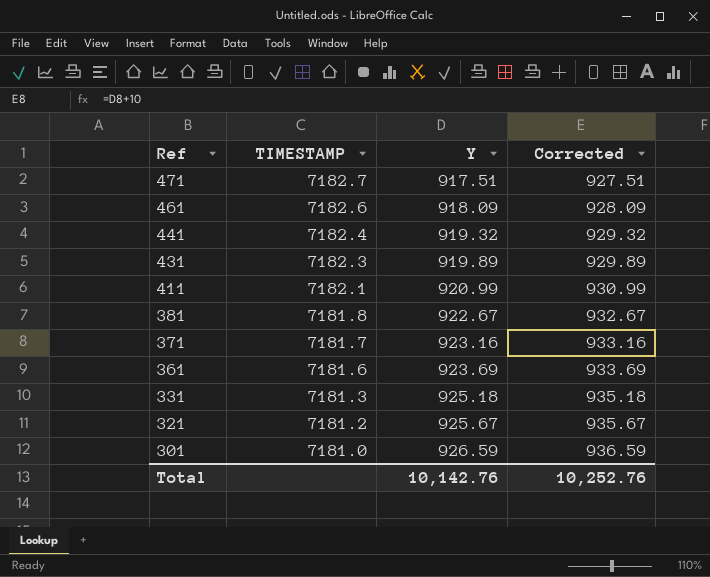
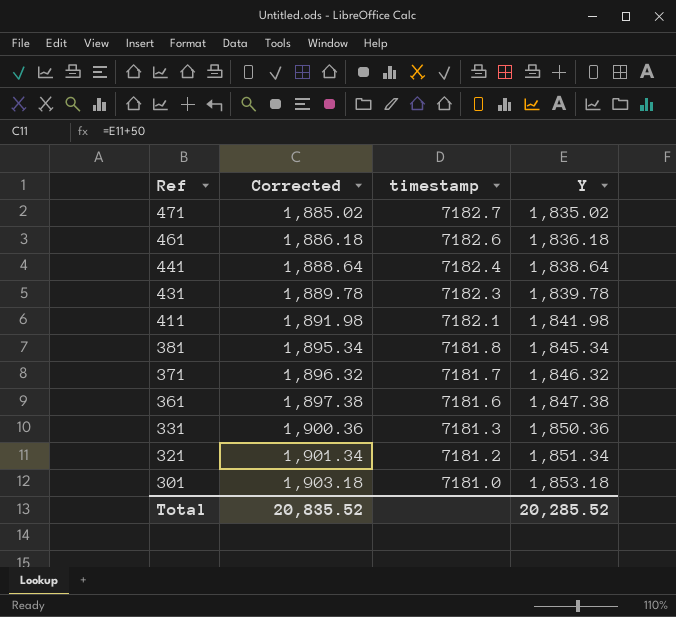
column Corrected | formula: [Y] + 10 -> [Y] + 50
column Corrected | position: 4 -> 2
column name: TIMESTAMP -> timestamp
471 | Y: 917.51 -> 1,835.02
461 | Y: 918.09 -> 1,836.18
441 | Y: 919.32 -> 1,838.64
431 | Y: 919.89 -> 1,839.78
411 | Y: 920.99 -> 1,841.98
381 | Y: 922.67 -> 1,845.34
371 | Y: 923.16 -> 1,846.32
361 | Y: 923.69 -> 1,847.38
331 | Y: 925.18 -> 1,850.36
321 | Y: 925.67 -> 1,851.34
301 | Y: 926.59 -> 1,853.18
Total | Corrected: 10,252.76 -> 20,835.52
Total | Y: 10,142.76 -> 20,285.52

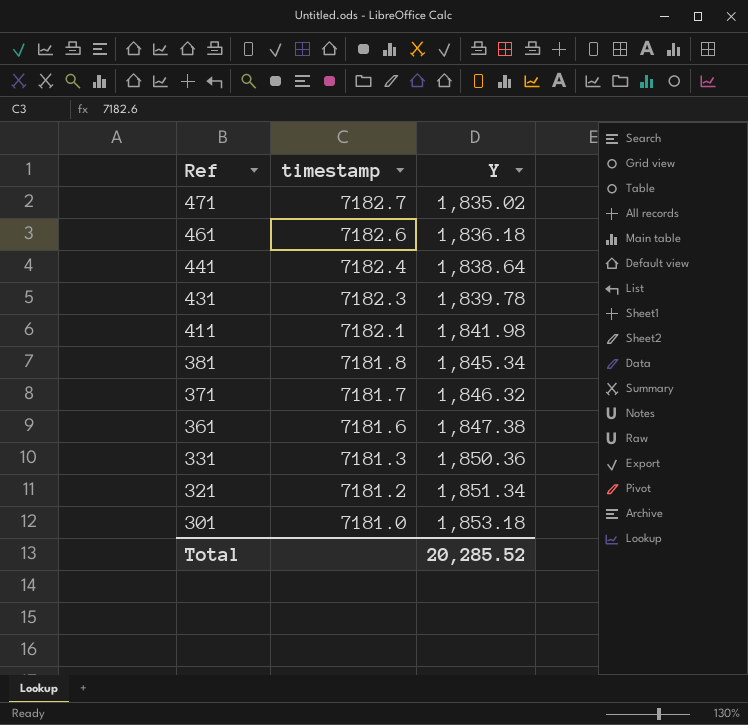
column Corrected | formula: [Y] + 50 -> none

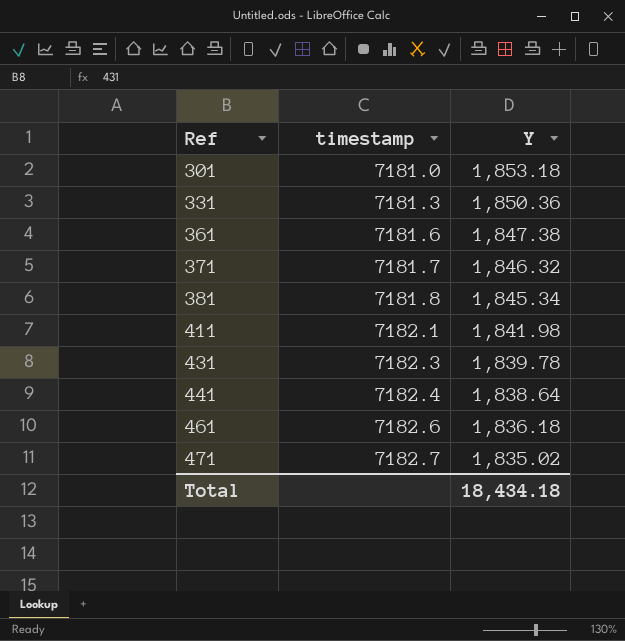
row order: Ref descending -> Ref ascending
row 321: 7181.2 | 1,851.34 -> none
Total | Y: 20,285.52 -> 18,434.18

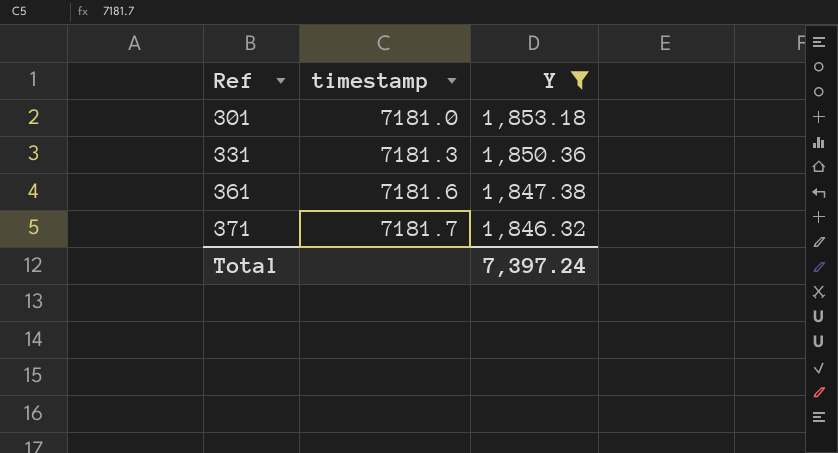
filter: none -> Y >= 1,846.32
Total | Y: 18,434.18 -> 7,397.24

